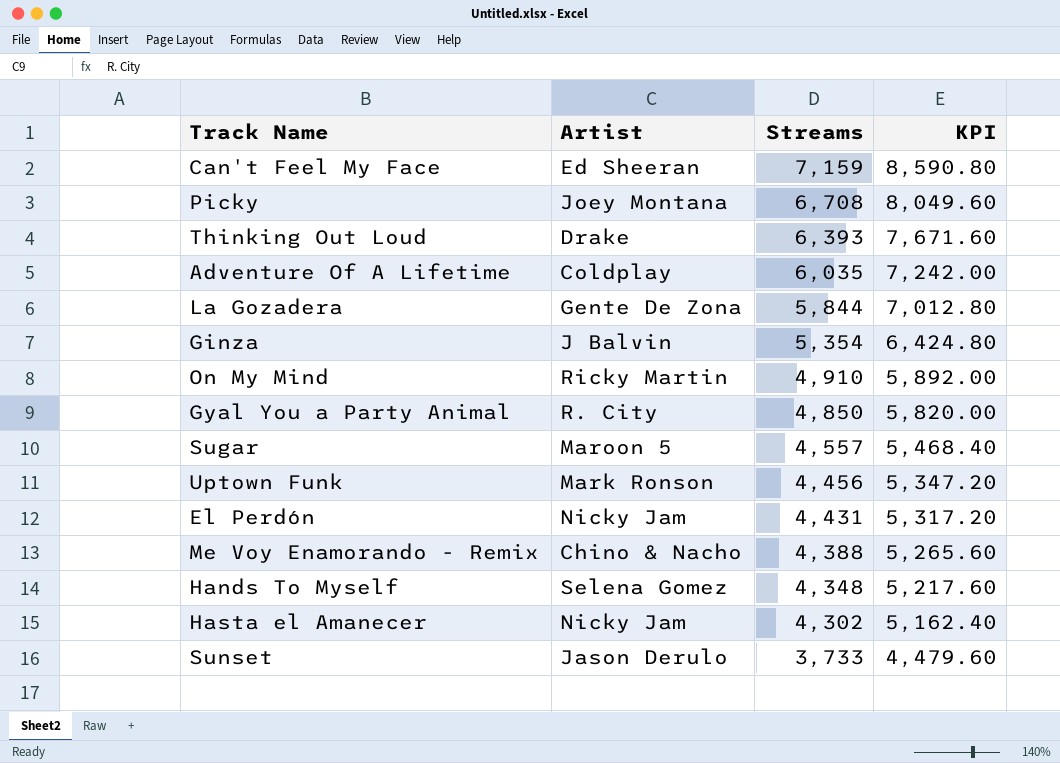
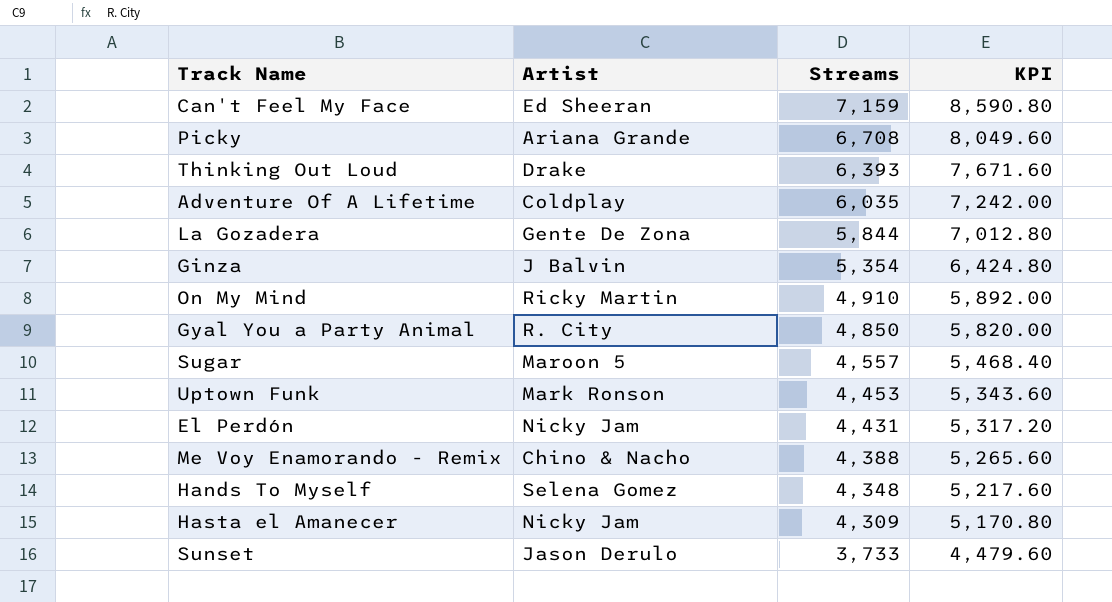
Picky | Artist: Joey Montana -> Ariana Grande
Uptown Funk | Streams: 4,456 -> 4,453
Uptown Funk | KPI: 5,347.20 -> 5,343.60
Hasta el Amanecer | Streams: 4,302 -> 4,309
Hasta el Amanecer | KPI: 5,162.40 -> 5,170.80

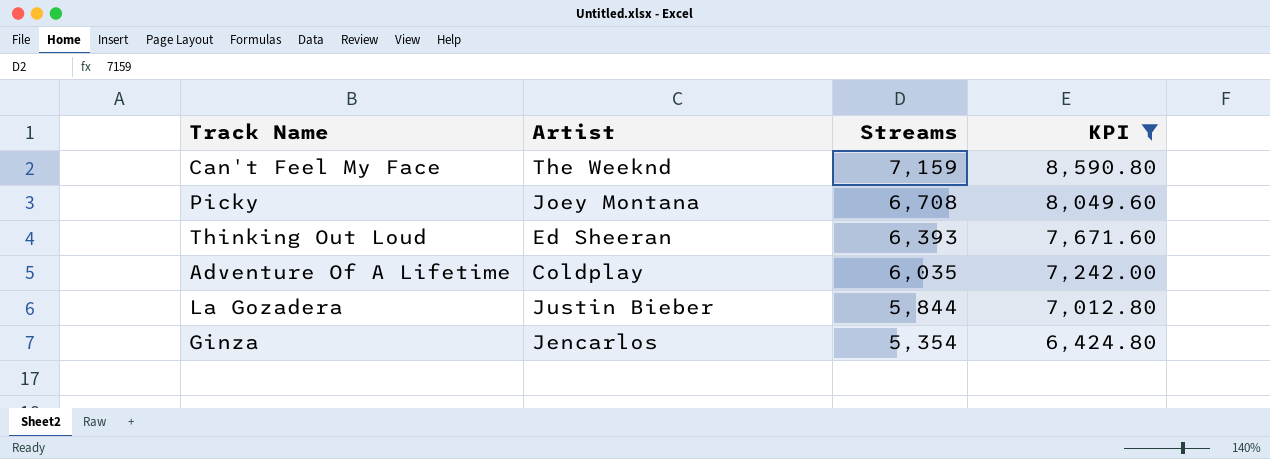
filter: none -> KPI >= 6,424.80
Can't Feel My Face | Artist: Ed Sheeran -> The Weeknd
Picky | Artist: Ariana Grande -> Joey Montana
Thinking Out Loud | Artist: Drake -> Ed Sheeran
La Gozadera | Artist: Gente De Zona -> Justin Bieber
Ginza | Artist: J Balvin -> Jencarlos

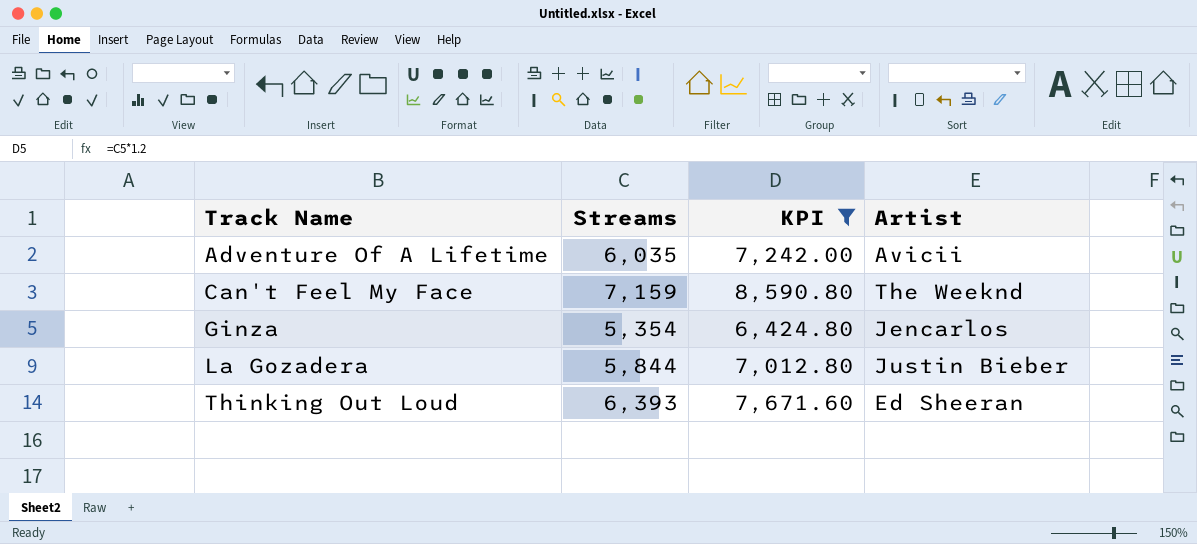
row order: Streams descending -> Track Name ascending
column Artist | position: 2 -> 4
row Picky: Joey Montana | 6,708 | 8,049.60 -> none
Adventure Of A Lifetime | Artist: Coldplay -> Avicii

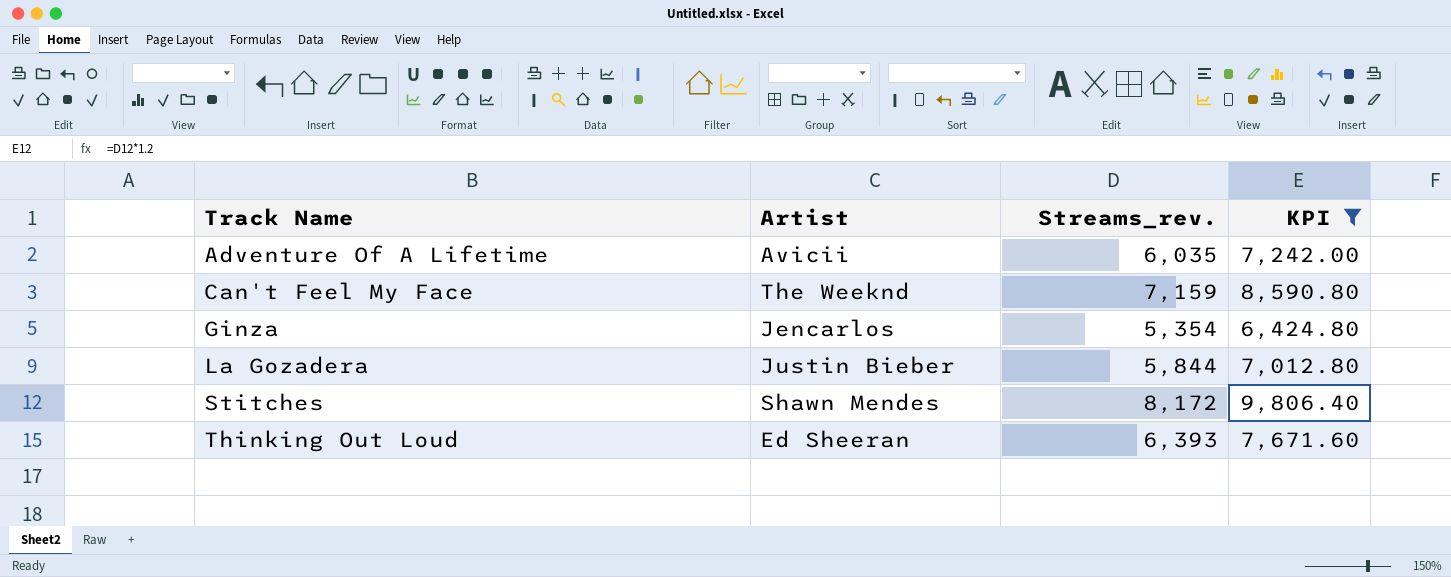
column Artist | position: 4 -> 2
column name: Streams -> Streams_rev.
row Stitches: none -> Shawn Mendes | 8,172 | 9,806.40

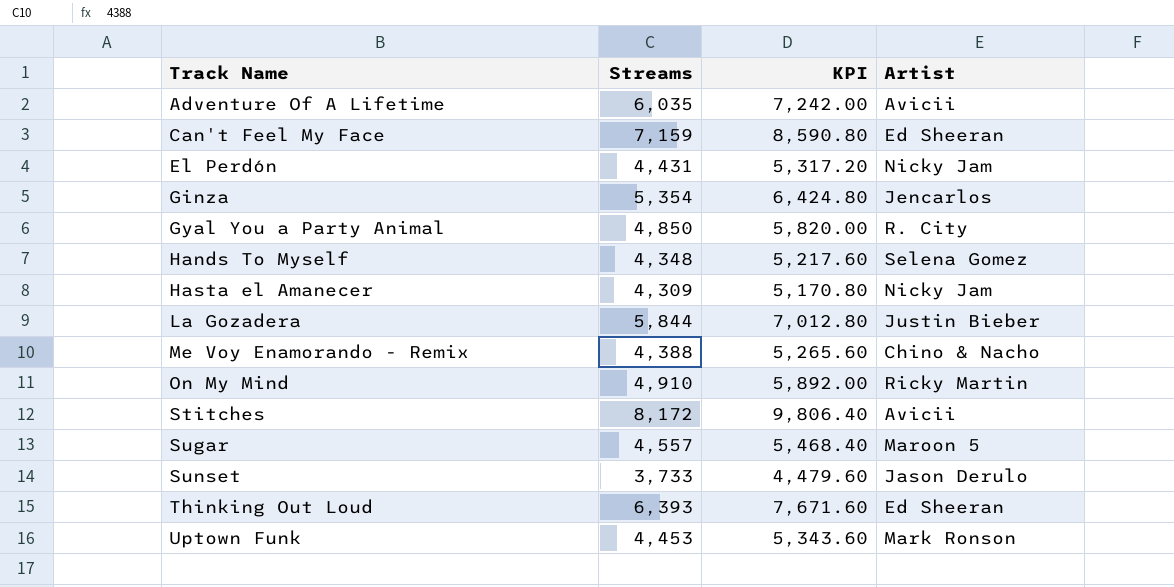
filter: KPI >= 6,424.80 -> none
column name: Streams_rev. -> Streams
column Artist | position: 2 -> 4
Can't Feel My Face | Artist: The Weeknd -> Ed Sheeran
Stitches | Artist: Shawn Mendes -> Avicii

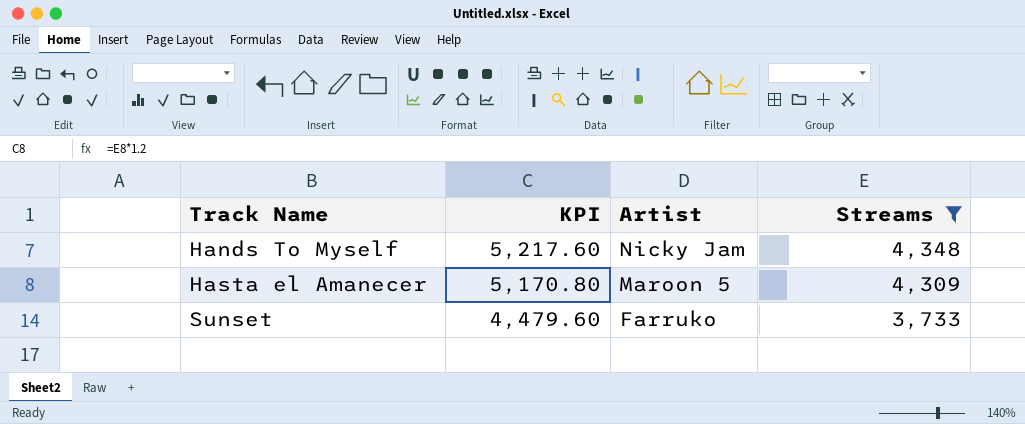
filter: none -> Streams <= 4,348
column Streams | position: 2 -> 4
Hands To Myself | Artist: Selena Gomez -> Nicky Jam
Hasta el Amanecer | Artist: Nicky Jam -> Maroon 5
Sunset | Artist: Jason Derulo -> Farruko

